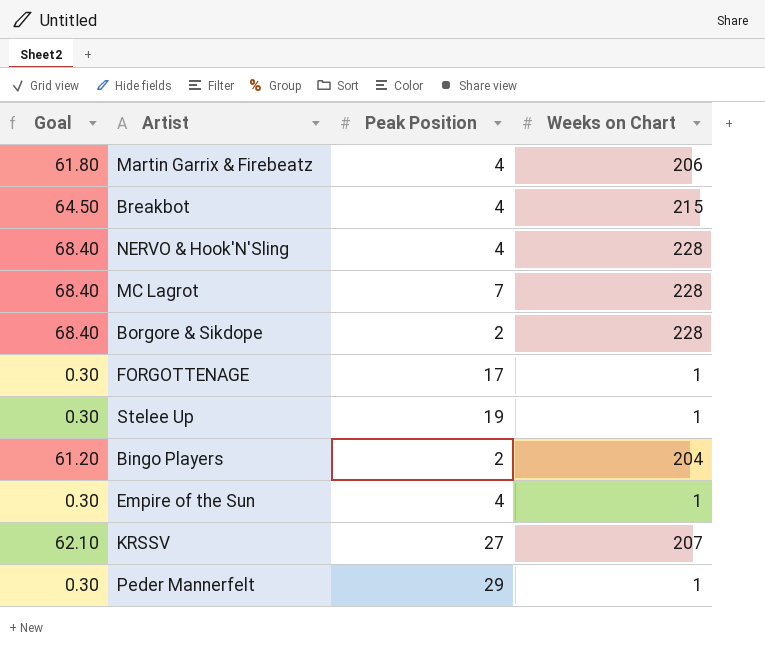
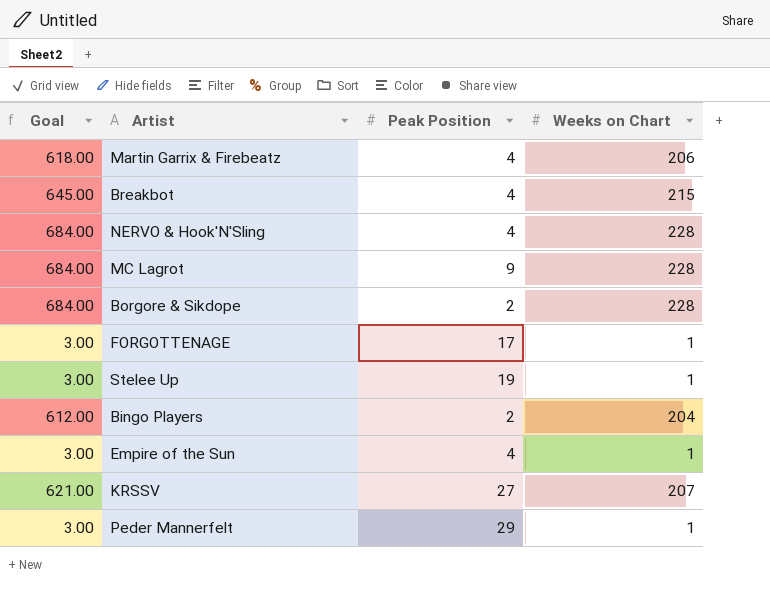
column Goal | formula: [Weeks on Chart] * 0.3 -> [Weeks on Chart] * 3
MC Lagrot | Peak Position: 7 -> 9

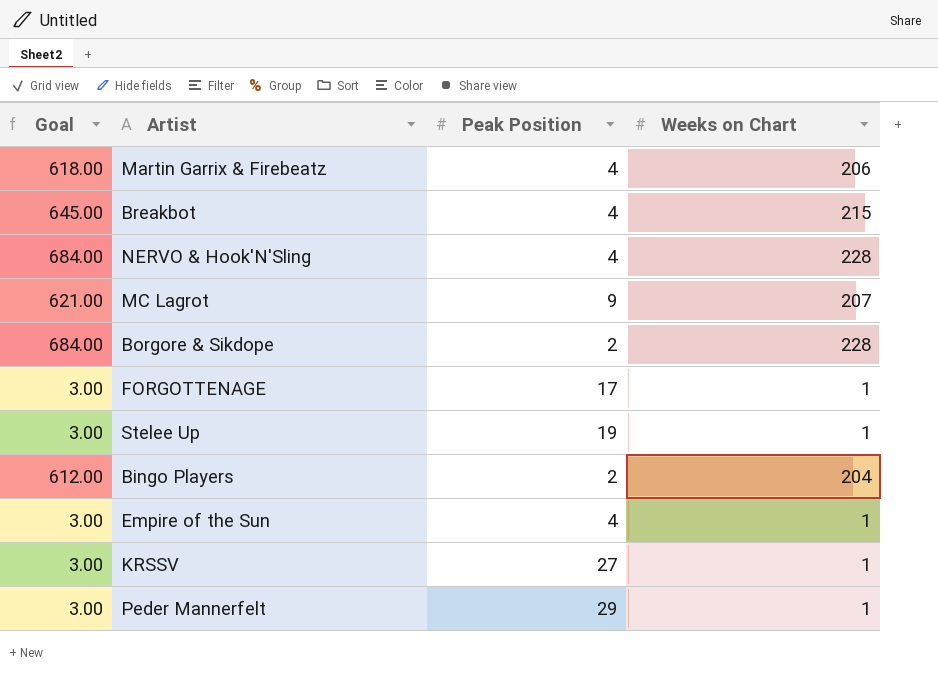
MC Lagrot | Goal: 684.00 -> 621.00
MC Lagrot | Weeks on Chart: 228 -> 207
KRSSV | Goal: 621.00 -> 3.00
KRSSV | Weeks on Chart: 207 -> 1

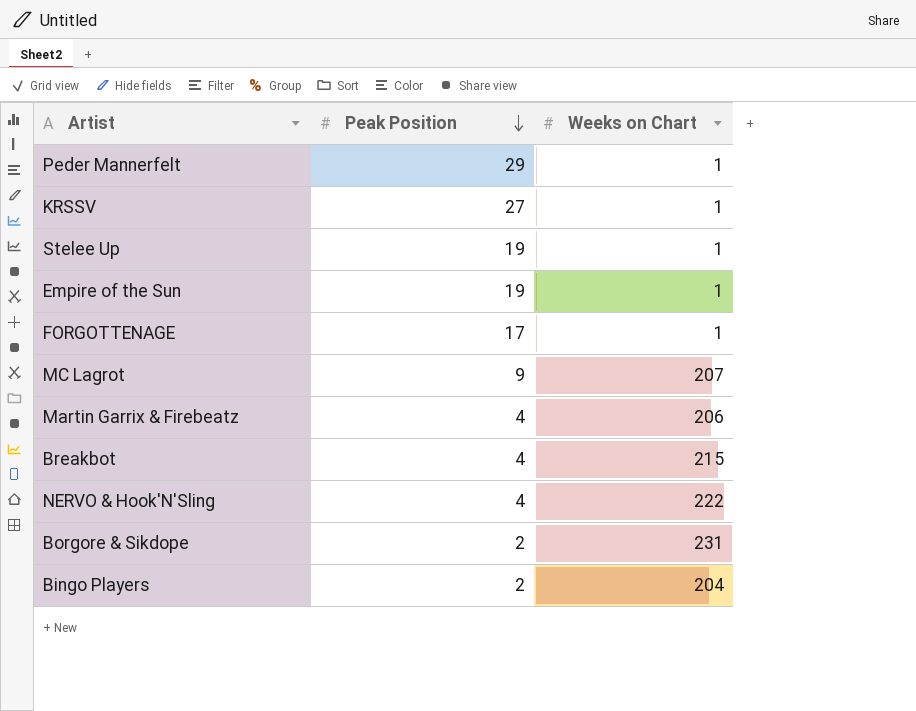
row order: none -> Peak Position descending
column Goal | formula: [Weeks on Chart] * 3 -> none
Empire of the Sun | Peak Position: 4 -> 19
NERVO & Hook'N'Sling | Weeks on Chart: 228 -> 222
Borgore & Sikdope | Weeks on Chart: 228 -> 231

